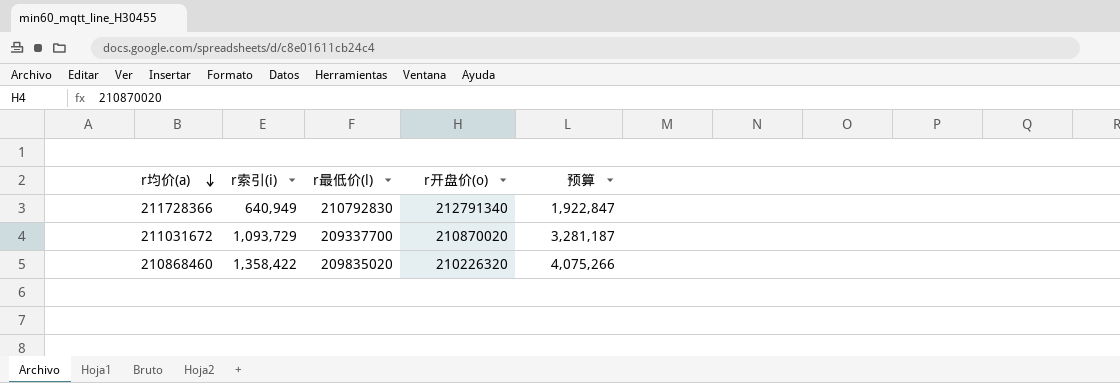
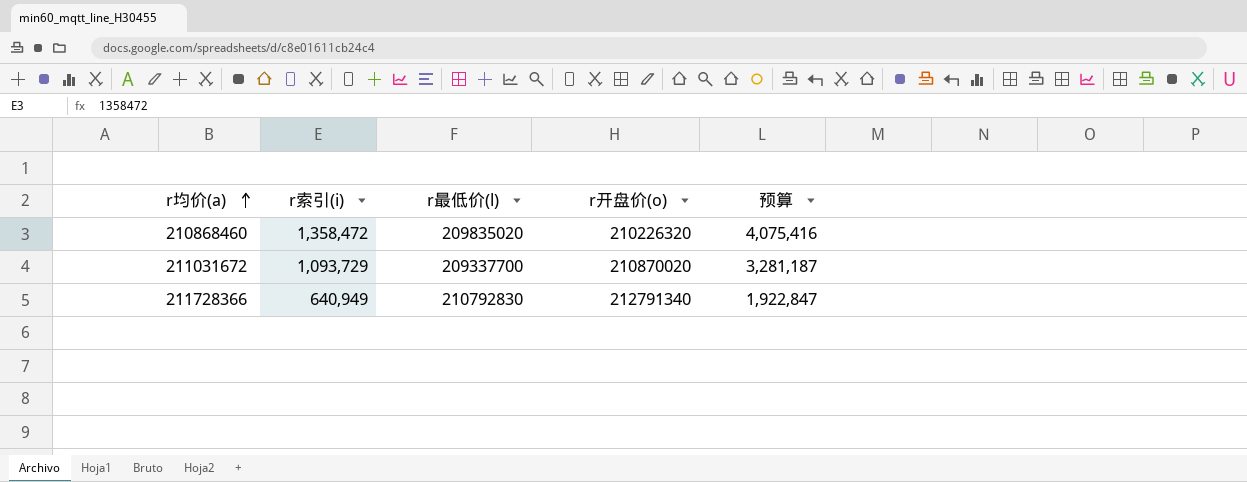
row order: r均价(a) descending -> r均价(a) ascending
210868460 | r索引(i): 1,358,422 -> 1,358,472
210868460 | 预算: 4,075,266 -> 4,075,416

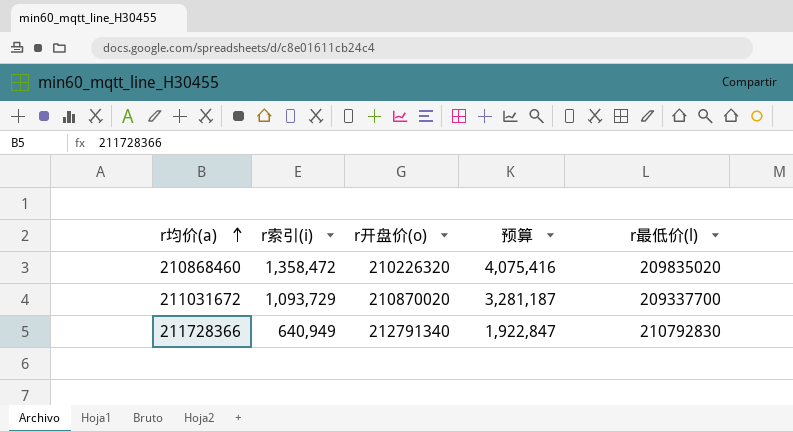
column r最低价(l) | position: 3 -> 5

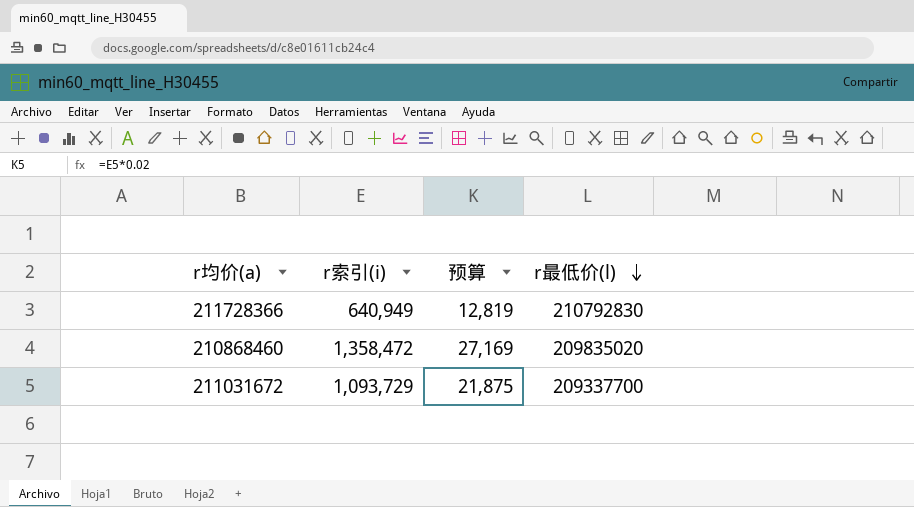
row order: r均价(a) ascending -> r最低价(l) descending
column r开盘价(o) | position: 3 -> none
column 预算 | formula: [r索引(i)] * 3 -> [r索引(i)] * 0.02

